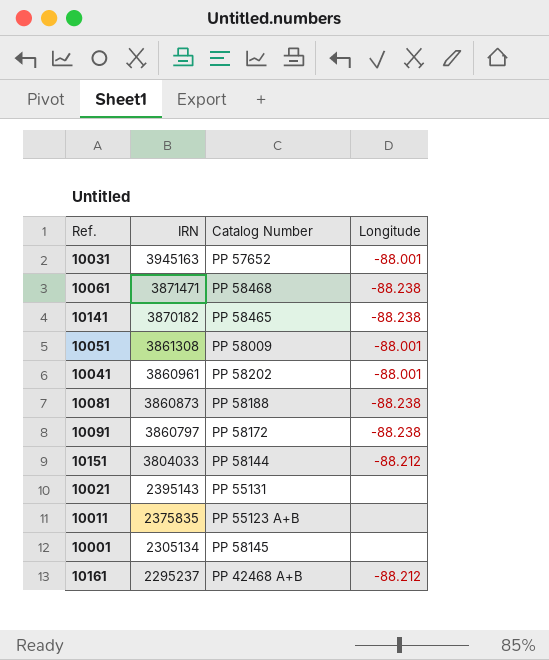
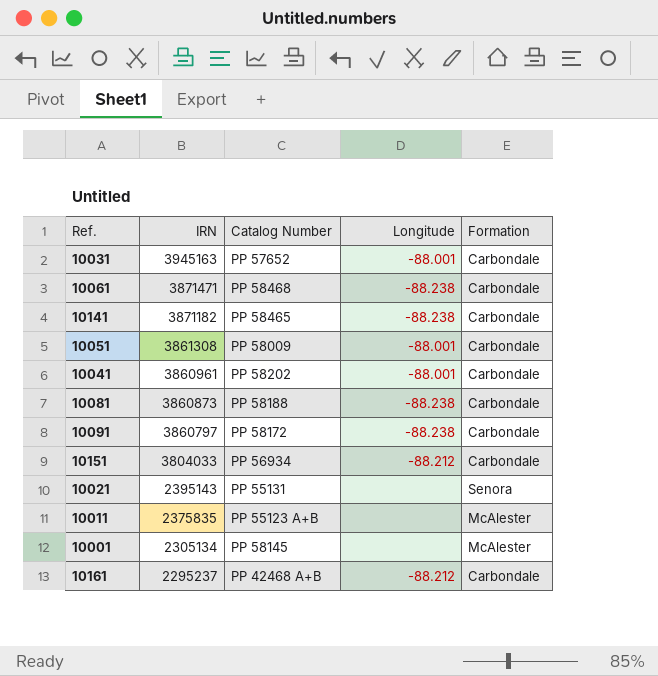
column Formation | position: none -> 5
10141 | IRN: 3870182 -> 3871182
10151 | Catalog Number: PP 58144 -> PP 56934

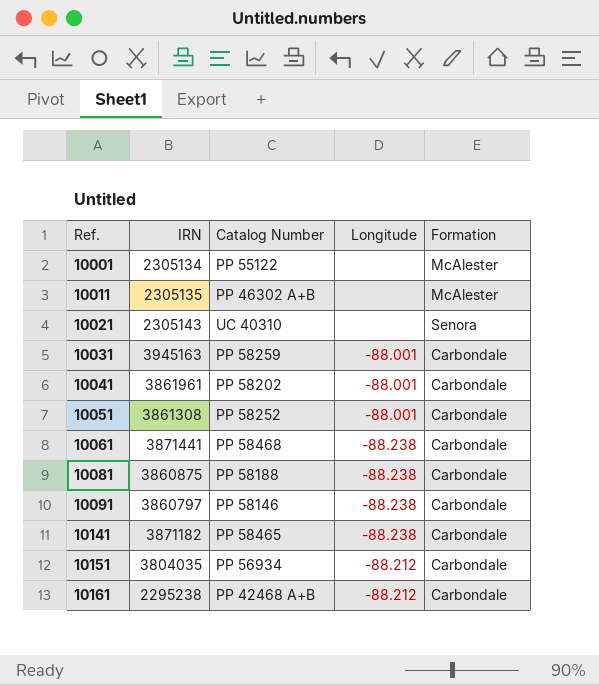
row order: IRN descending -> Ref. ascending
10001 | Catalog Number: PP 58145 -> PP 55122
10011 | IRN: 2375835 -> 2305135
10011 | Catalog Number: PP 55123 A+B -> PP 46302 A+B
10021 | IRN: 2395143 -> 2305143
10021 | Catalog Number: PP 55131 -> UC 40310
10031 | Catalog Number: PP 57652 -> PP 58259
10041 | IRN: 3860961 -> 3861961
10051 | Catalog Number: PP 58009 -> PP 58252
10061 | IRN: 3871471 -> 3871441
10081 | IRN: 3860873 -> 3860875
10091 | Catalog Number: PP 58172 -> PP 58146
10151 | IRN: 3804033 -> 3804035
10161 | IRN: 2295237 -> 2295238

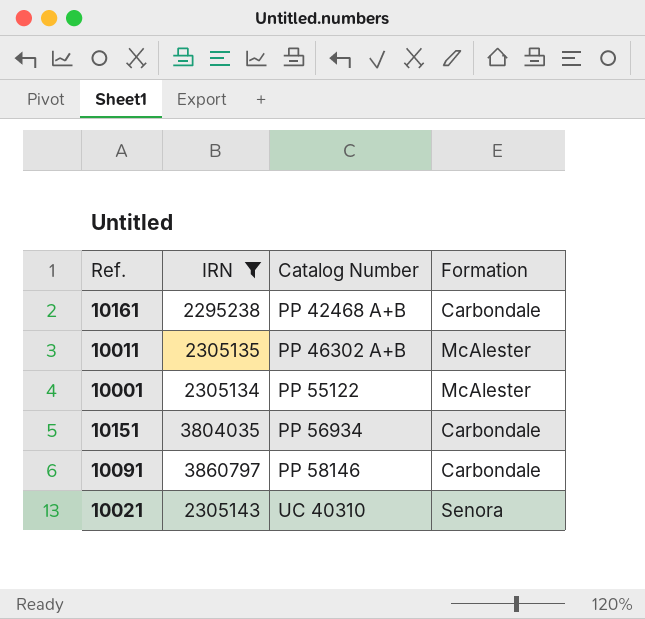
filter: none -> IRN <= 3860797
row order: Ref. ascending -> Catalog Number ascending
column Longitude | position: 4 -> none

